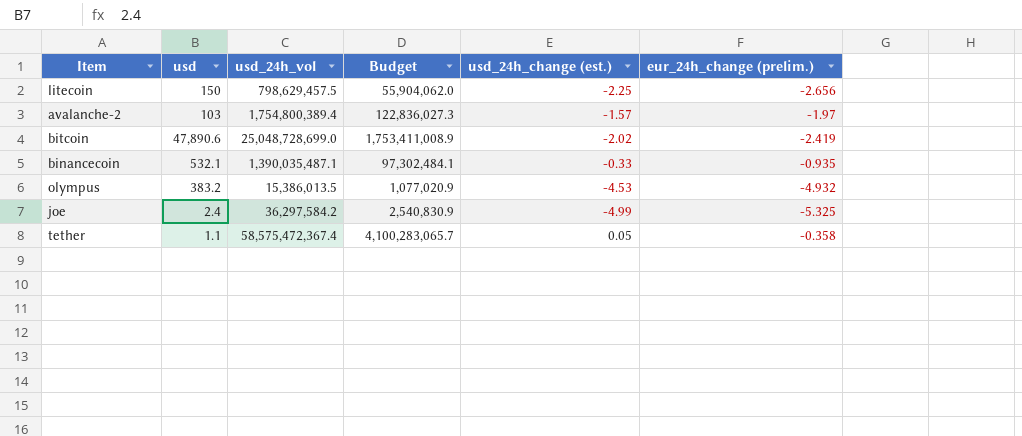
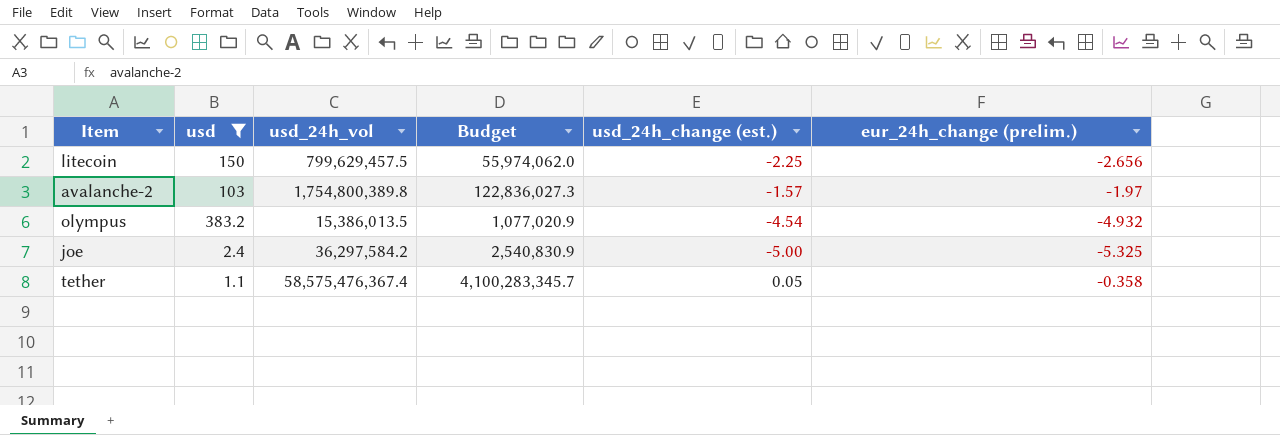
filter: none -> usd <= 383.2
litecoin | usd_24h_vol: 798,629,457.5 -> 799,629,457.5
litecoin | Budget: 55,904,062.0 -> 55,974,062.0
avalanche-2 | usd_24h_vol: 1,754,800,389.4 -> 1,754,800,389.8
olympus | usd_24h_change (est.): -4.53 -> -4.54
joe | usd_24h_change (est.): -4.99 -> -5.00
tether | usd_24h_vol: 58,575,472,367.4 -> 58,575,476,367.4
tether | Budget: 4,100,283,065.7 -> 4,100,283,345.7

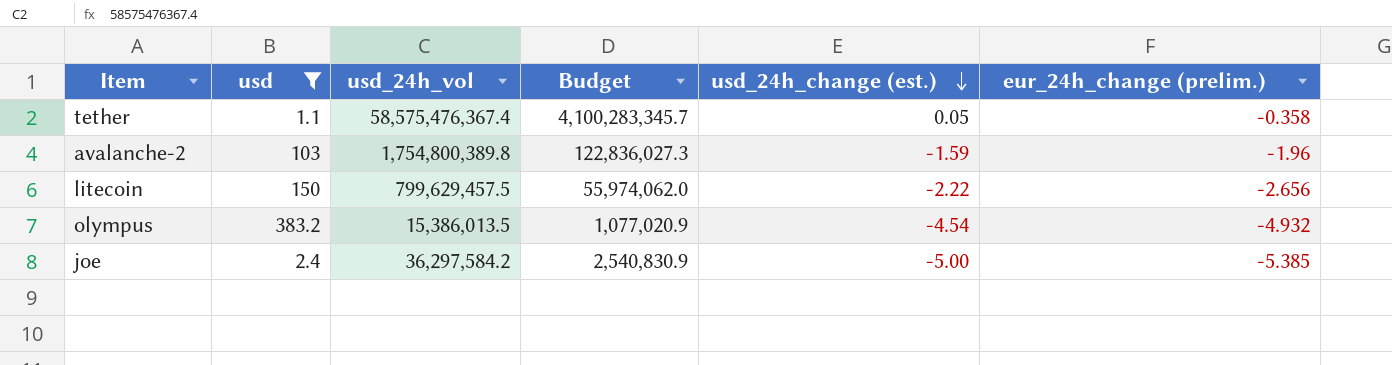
row order: none -> usd_24h_change (est.) descending
avalanche-2 | usd_24h_change (est.): -1.57 -> -1.59
avalanche-2 | eur_24h_change (prelim.): -1.97 -> -1.96
litecoin | usd_24h_change (est.): -2.25 -> -2.22
joe | eur_24h_change (prelim.): -5.325 -> -5.385

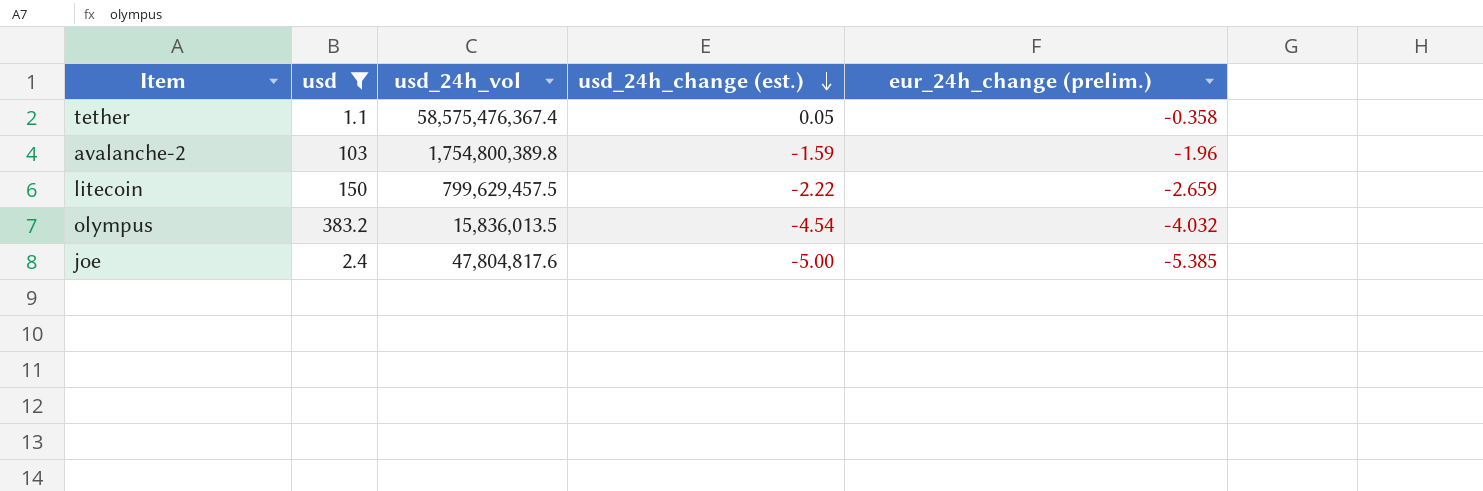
column Budget | formula: [usd_24h_vol] * 0.07 -> none
litecoin | eur_24h_change (prelim.): -2.656 -> -2.659
olympus | usd_24h_vol: 15,386,013.5 -> 15,836,013.5
olympus | eur_24h_change (prelim.): -4.932 -> -4.032
joe | usd_24h_vol: 36,297,584.2 -> 47,804,817.6

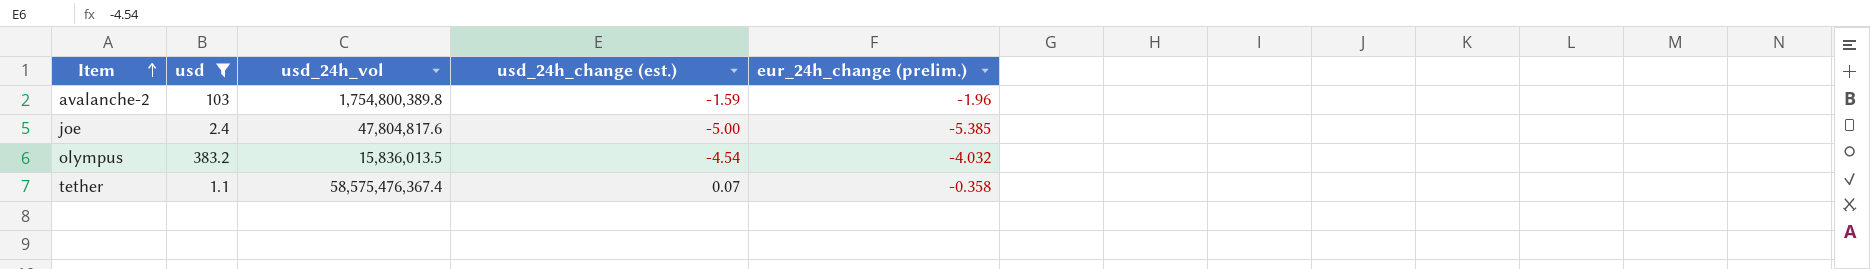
row order: usd_24h_change (est.) descending -> Item ascending
row litecoin: 150 | 799,629,457.5 | -2.22 | -2.659 -> none
tether | usd_24h_change (est.): 0.05 -> 0.07

